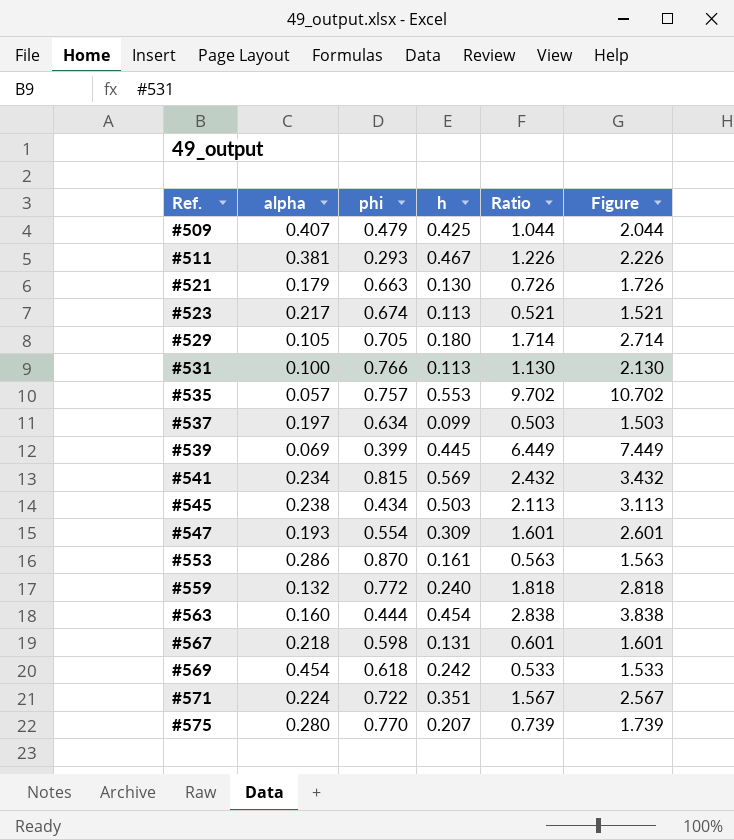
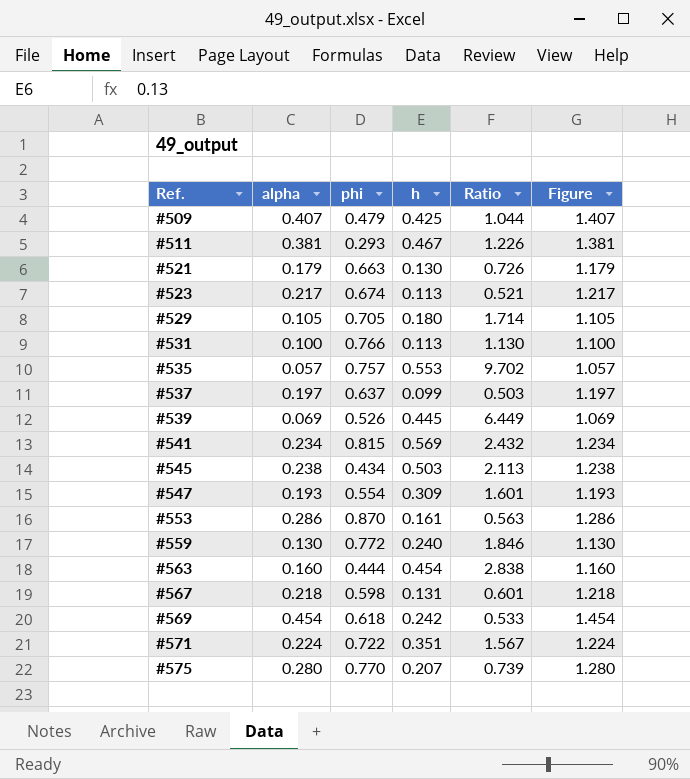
column Figure | formula: [Ratio] + 1 -> [alpha] + 1
#537 | phi: 0.634 -> 0.637
#539 | phi: 0.399 -> 0.526
#559 | alpha: 0.132 -> 0.130
#559 | Ratio: 1.818 -> 1.846

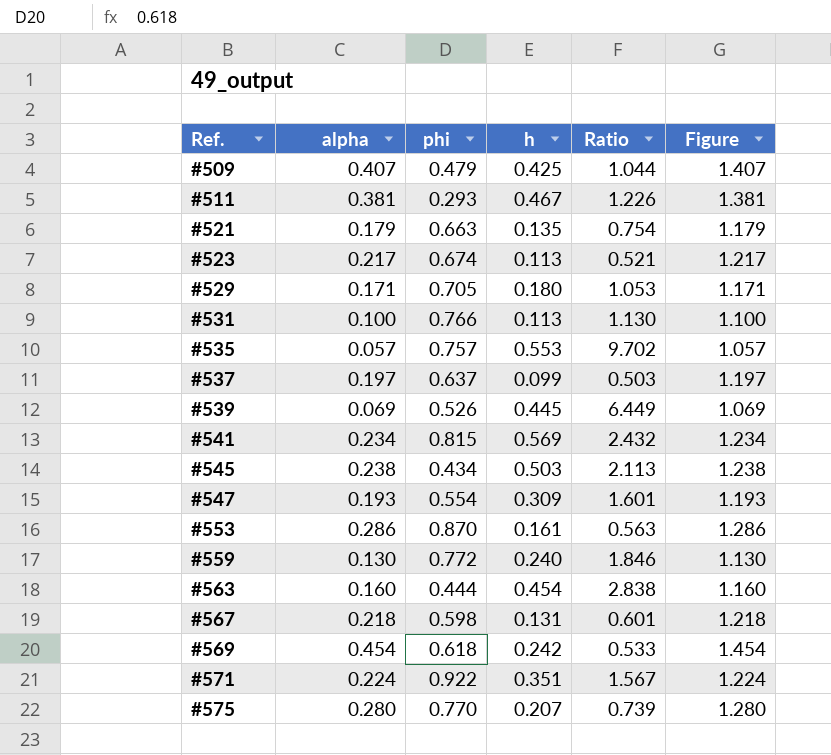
#521 | h: 0.130 -> 0.135
#521 | Ratio: 0.726 -> 0.754
#529 | alpha: 0.105 -> 0.171
#529 | Ratio: 1.714 -> 1.053
#529 | Figure: 1.105 -> 1.171
#571 | phi: 0.722 -> 0.922

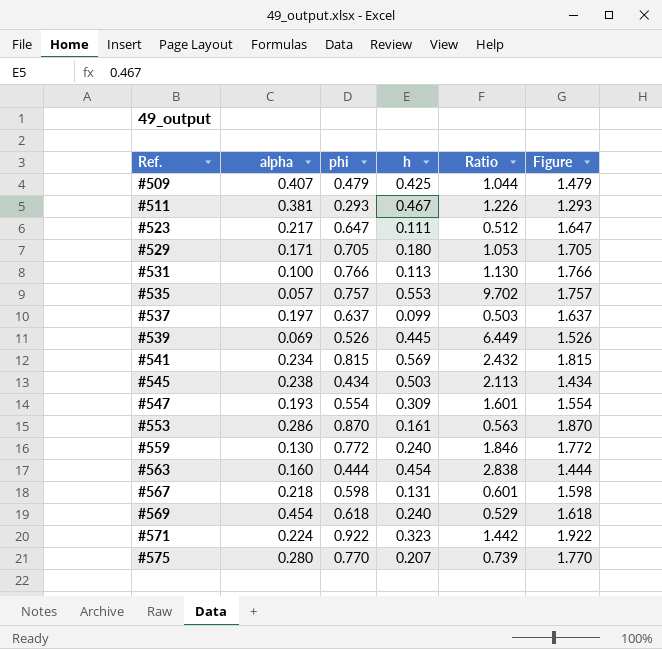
column Figure | formula: [alpha] + 1 -> [phi] + 1
row #521: 0.179 | 0.663 | 0.135 | 0.754 | 1.179 -> none
#523 | phi: 0.674 -> 0.647
#523 | h: 0.113 -> 0.111
#523 | Ratio: 0.521 -> 0.512
#569 | h: 0.242 -> 0.240
#569 | Ratio: 0.533 -> 0.529
#571 | h: 0.351 -> 0.323
#571 | Ratio: 1.567 -> 1.442

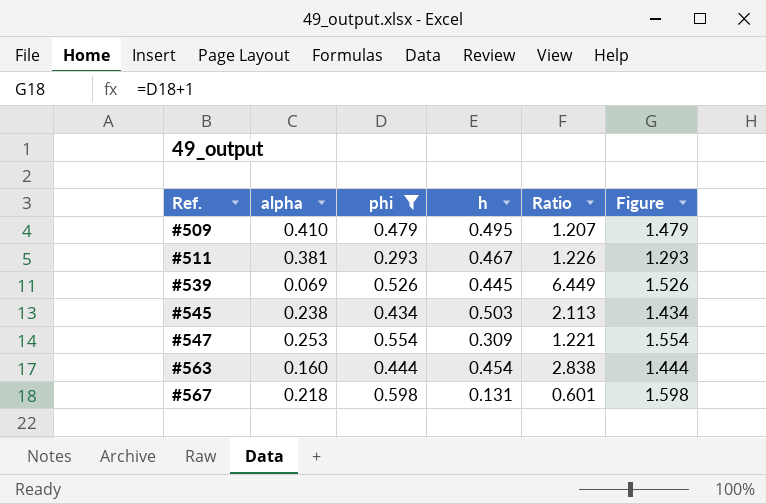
filter: none -> phi <= 0.598
#509 | alpha: 0.407 -> 0.410
#509 | h: 0.425 -> 0.495
#509 | Ratio: 1.044 -> 1.207
#547 | alpha: 0.193 -> 0.253
#547 | Ratio: 1.601 -> 1.221

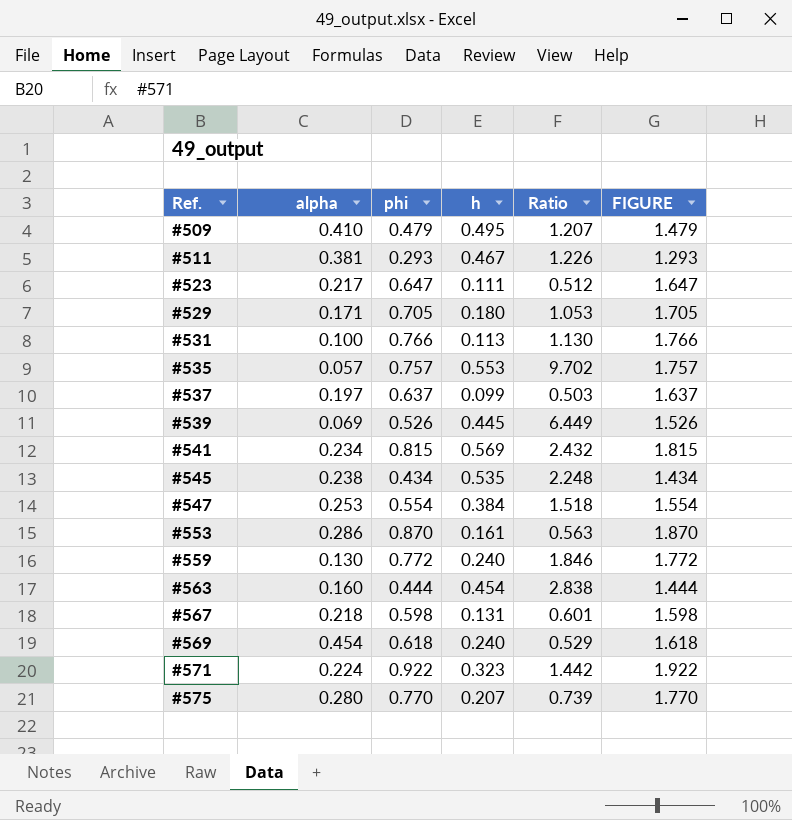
filter: phi <= 0.598 -> none
column name: Figure -> FIGURE
#545 | h: 0.503 -> 0.535
#545 | Ratio: 2.113 -> 2.248
#547 | h: 0.309 -> 0.384
#547 | Ratio: 1.221 -> 1.518

